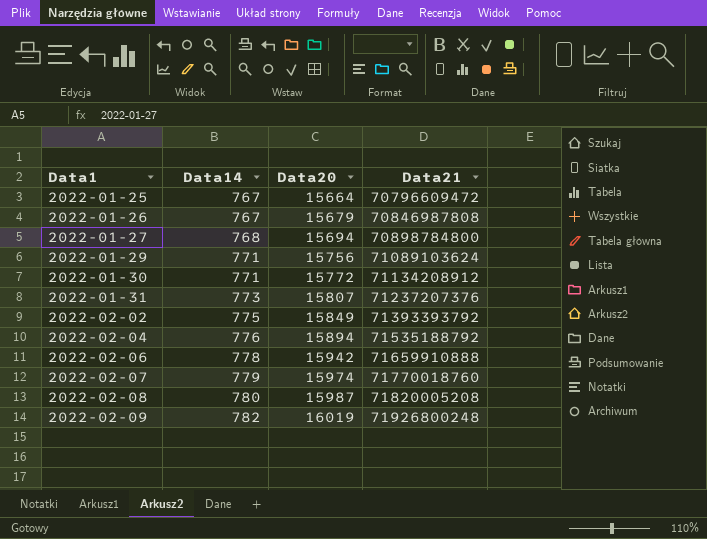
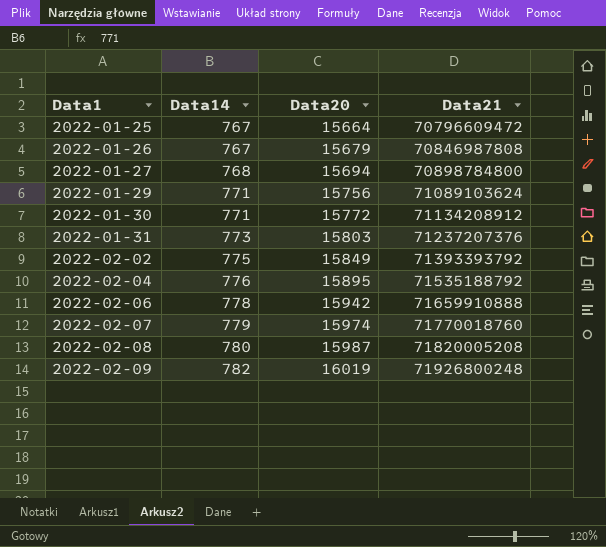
2022-01-31 | Data20: 15807 -> 15803
2022-02-04 | Data20: 15894 -> 15895

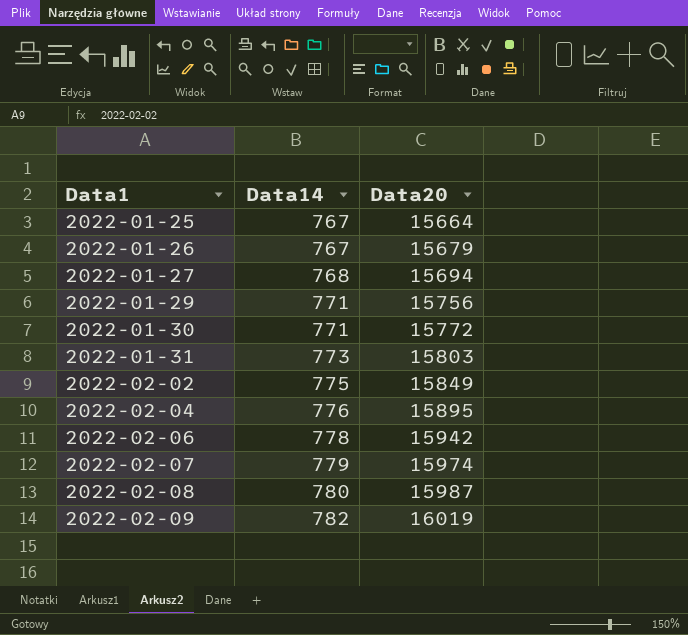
column Data21 | position: 4 -> none

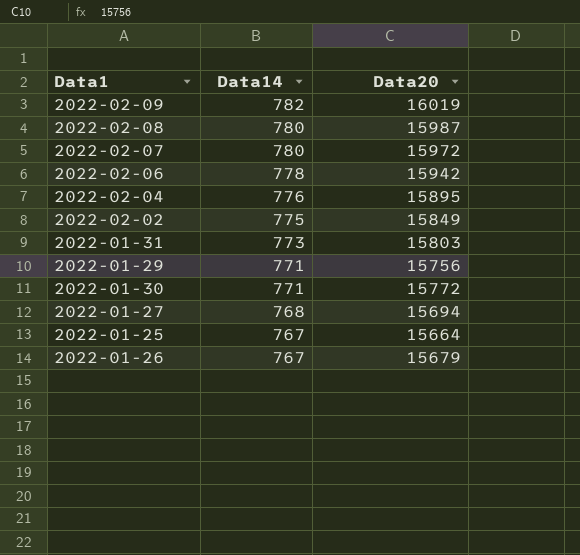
row order: Data1 ascending -> Data14 descending
2022-02-07 | Data14: 779 -> 780
2022-02-07 | Data20: 15974 -> 15972

